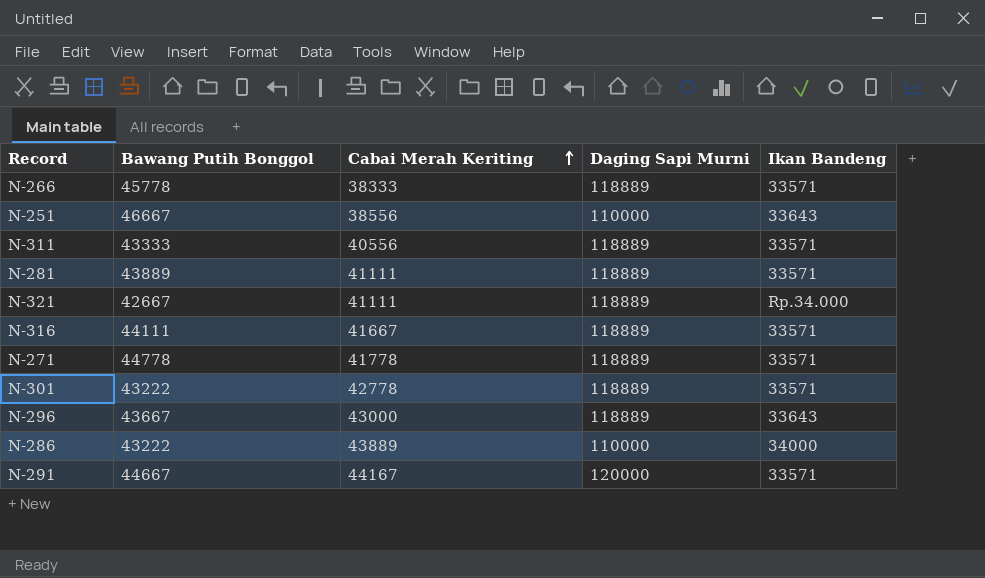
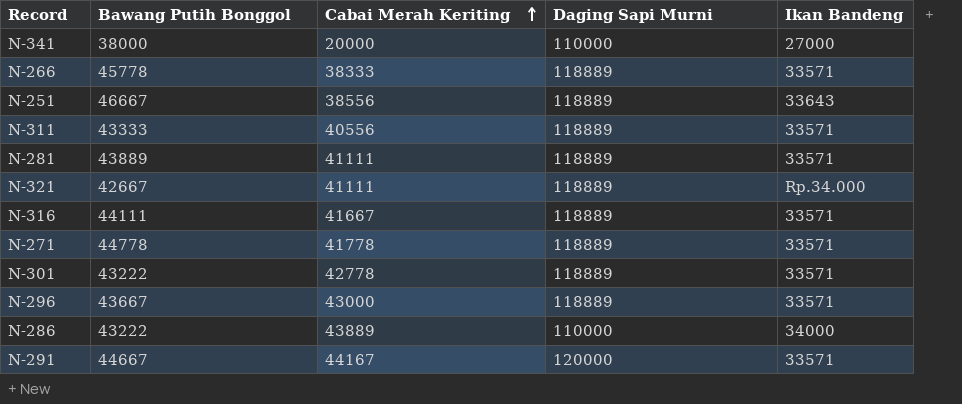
row N-341: none -> 38000 | 20000 | 110000 | 27000
N-251 | Daging Sapi Murni: 110000 -> 118889
N-296 | Ikan Bandeng: 33643 -> 33571

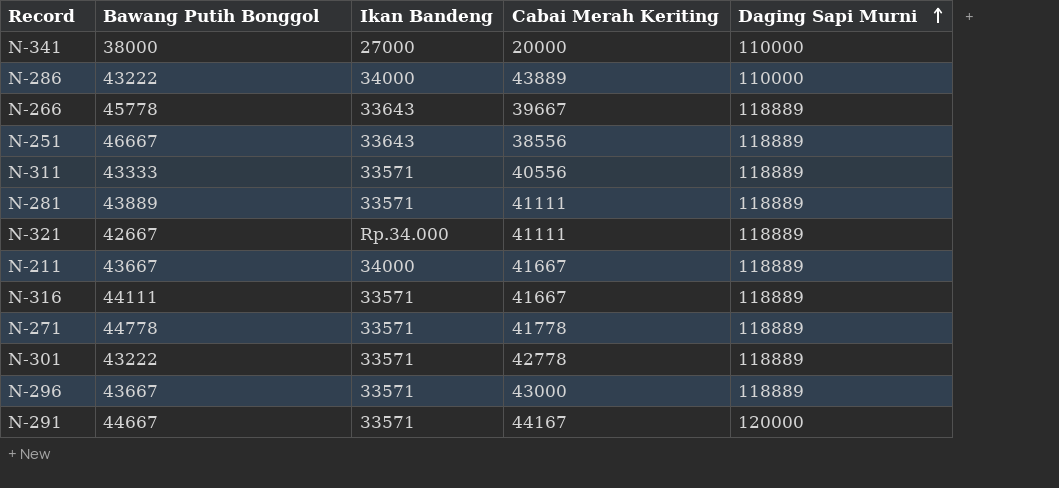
row order: Cabai Merah Keriting ascending -> Daging Sapi Murni ascending
column Ikan Bandeng | position: 5 -> 3
N-266 | Ikan Bandeng: 33571 -> 33643
N-266 | Cabai Merah Keriting: 38333 -> 39667
row N-211: none -> 43667 | 34000 | 41667 | 118889

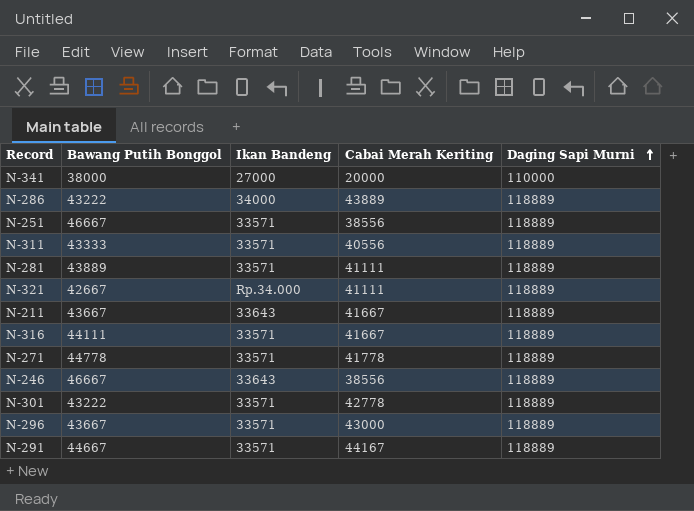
row N-266: 45778 | 33643 | 39667 | 118889 -> none
N-286 | Daging Sapi Murni: 110000 -> 118889
N-251 | Ikan Bandeng: 33643 -> 33571
N-211 | Ikan Bandeng: 34000 -> 33643
row N-246: none -> 46667 | 33643 | 38556 | 118889
N-291 | Daging Sapi Murni: 120000 -> 118889

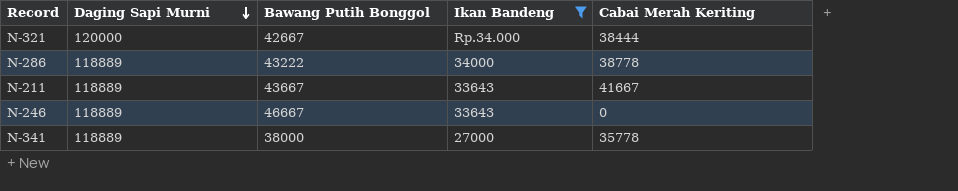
filter: none -> Ikan Bandeng != 33571
row order: Daging Sapi Murni ascending -> Daging Sapi Murni descending
column Daging Sapi Murni | position: 5 -> 2
N-321 | Daging Sapi Murni: 118889 -> 120000
N-321 | Cabai Merah Keriting: 41111 -> 38444
N-286 | Cabai Merah Keriting: 43889 -> 38778
N-246 | Cabai Merah Keriting: 38556 -> 0
N-341 | Daging Sapi Murni: 110000 -> 118889
N-341 | Cabai Merah Keriting: 20000 -> 35778

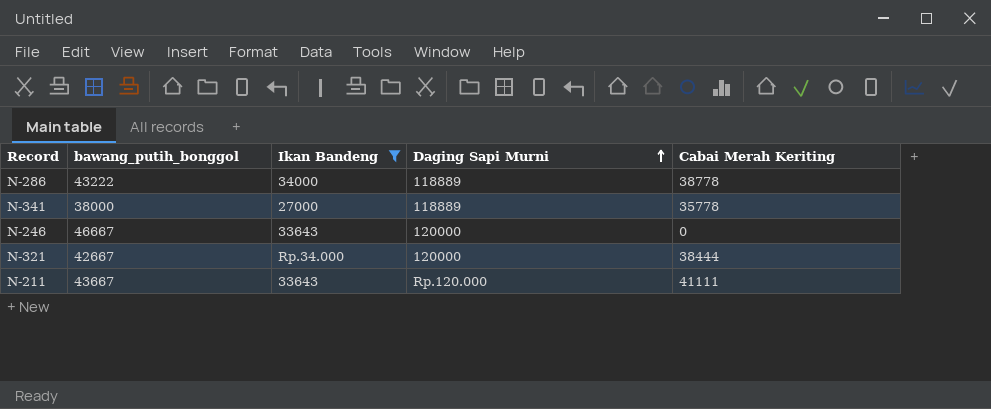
row order: Daging Sapi Murni descending -> Daging Sapi Murni ascending
column name: Bawang Putih Bonggol -> bawang_putih_bonggol
column Daging Sapi Murni | position: 2 -> 4
N-246 | Daging Sapi Murni: 118889 -> 120000
N-211 | Daging Sapi Murni: 118889 -> Rp.120.000
N-211 | Cabai Merah Keriting: 41667 -> 41111

